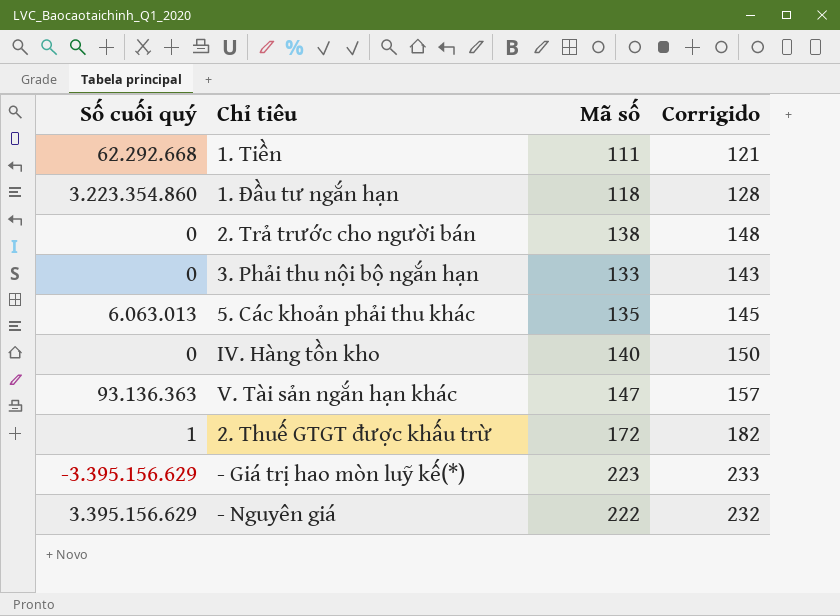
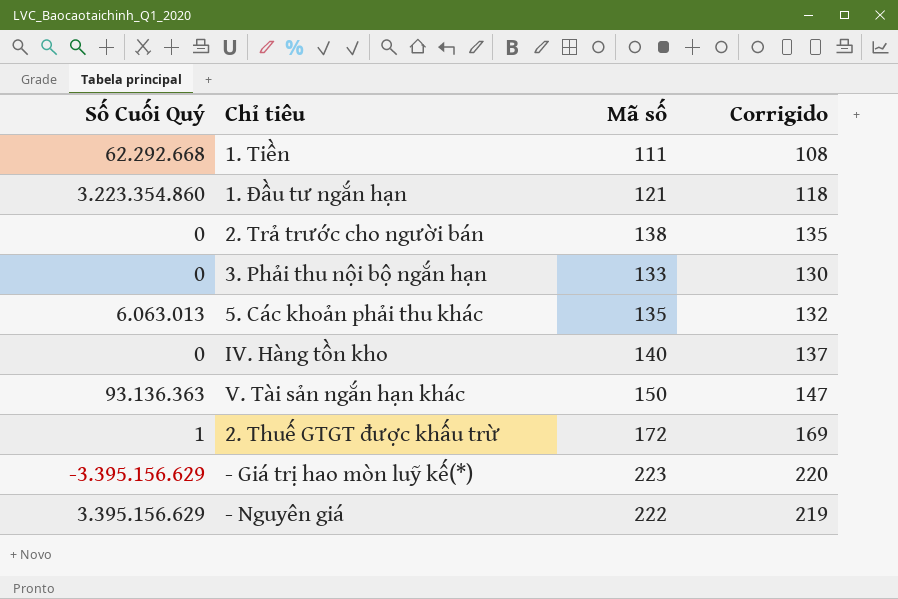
column name: Số cuối quý -> Số Cuối Quý
column Corrigido | formula: [Mã số] + 10 -> [Mã số] - 3
1. Đầu tư ngắn hạn | Mã số: 118 -> 121
V. Tài sản ngắn hạn khác | Mã số: 147 -> 150

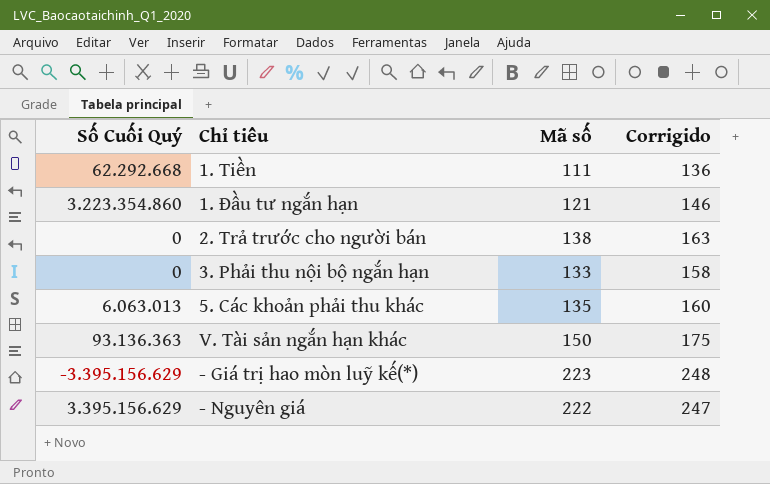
column Corrigido | formula: [Mã số] - 3 -> [Mã số] + 25
row IV. Hàng tồn kho: 0 | 140 | 137 -> none
row 2. Thuế GTGT được khấu trừ: 1 | 172 | 169 -> none

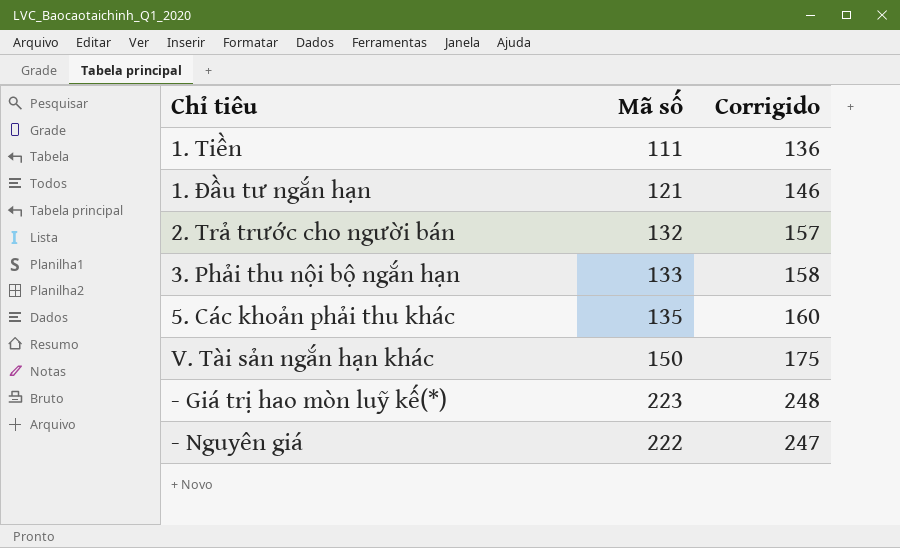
column Số Cuối Quý | position: 1 -> none
2. Trả trước cho người bán | Mã số: 138 -> 132
2. Trả trước cho người bán | Corrigido: 163 -> 157

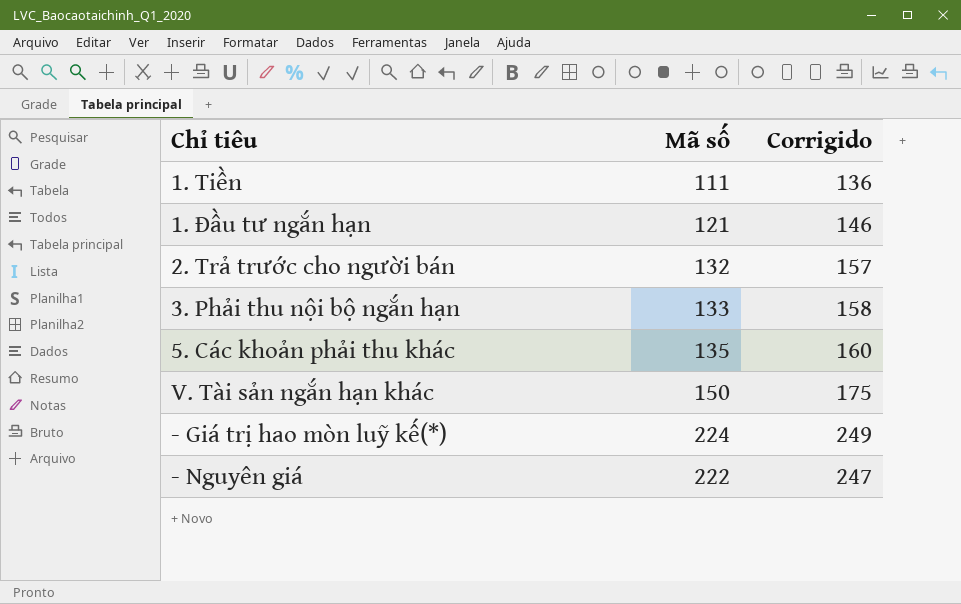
- Giá trị hao mòn luỹ kế(*) | Mã số: 223 -> 224
- Giá trị hao mòn luỹ kế(*) | Corrigido: 248 -> 249

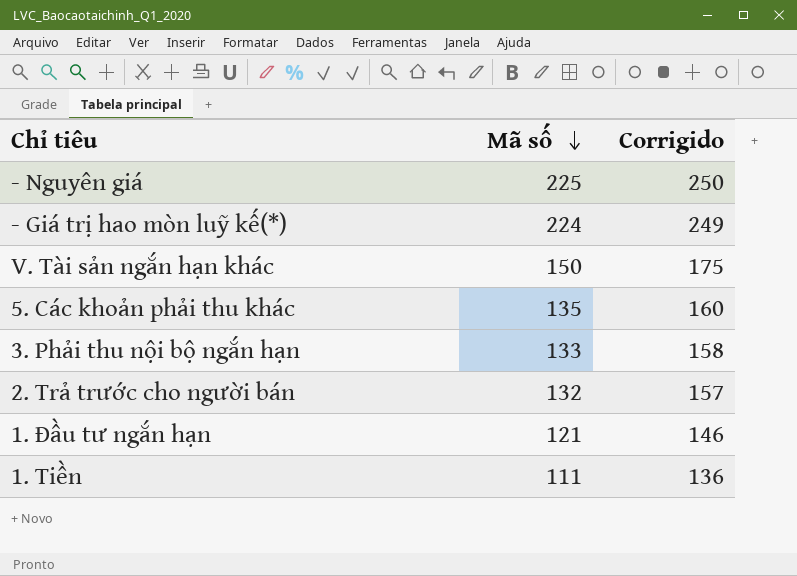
row order: none -> Mã số descending
- Nguyên giá | Mã số: 222 -> 225
- Nguyên giá | Corrigido: 247 -> 250

